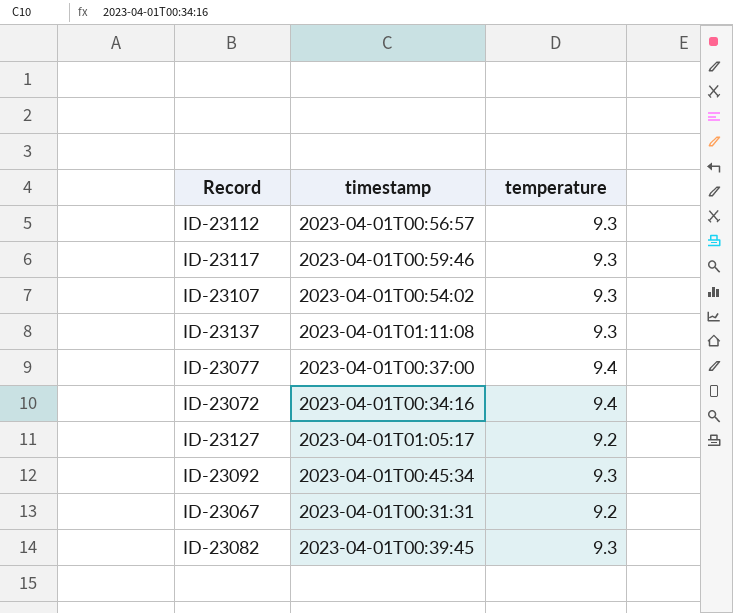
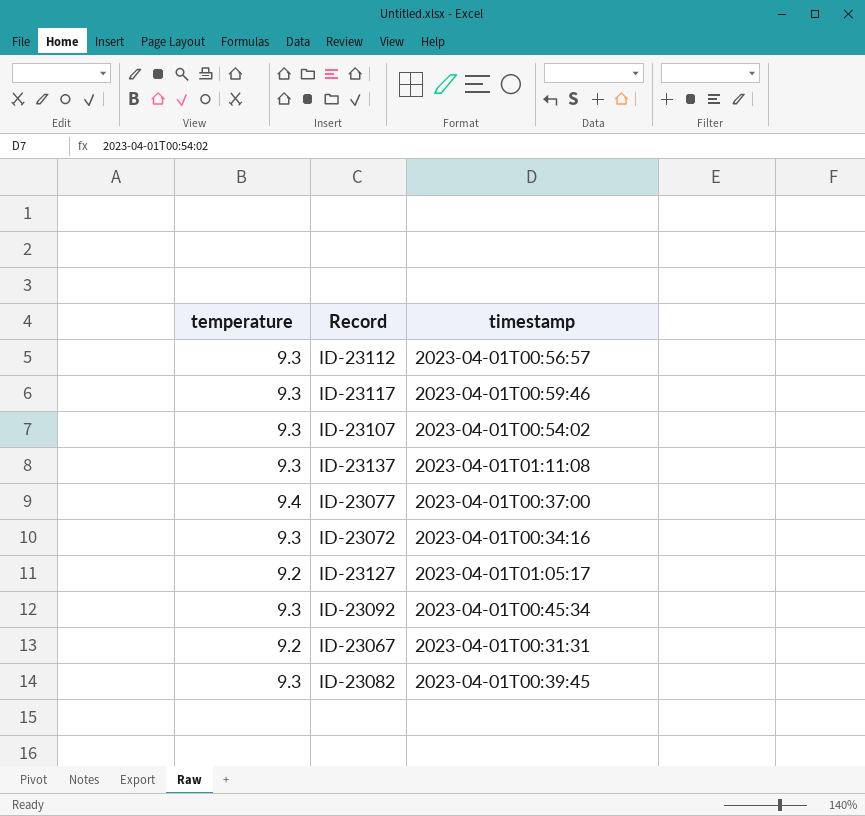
column temperature | position: 3 -> 1
ID-23072 | temperature: 9.4 -> 9.3

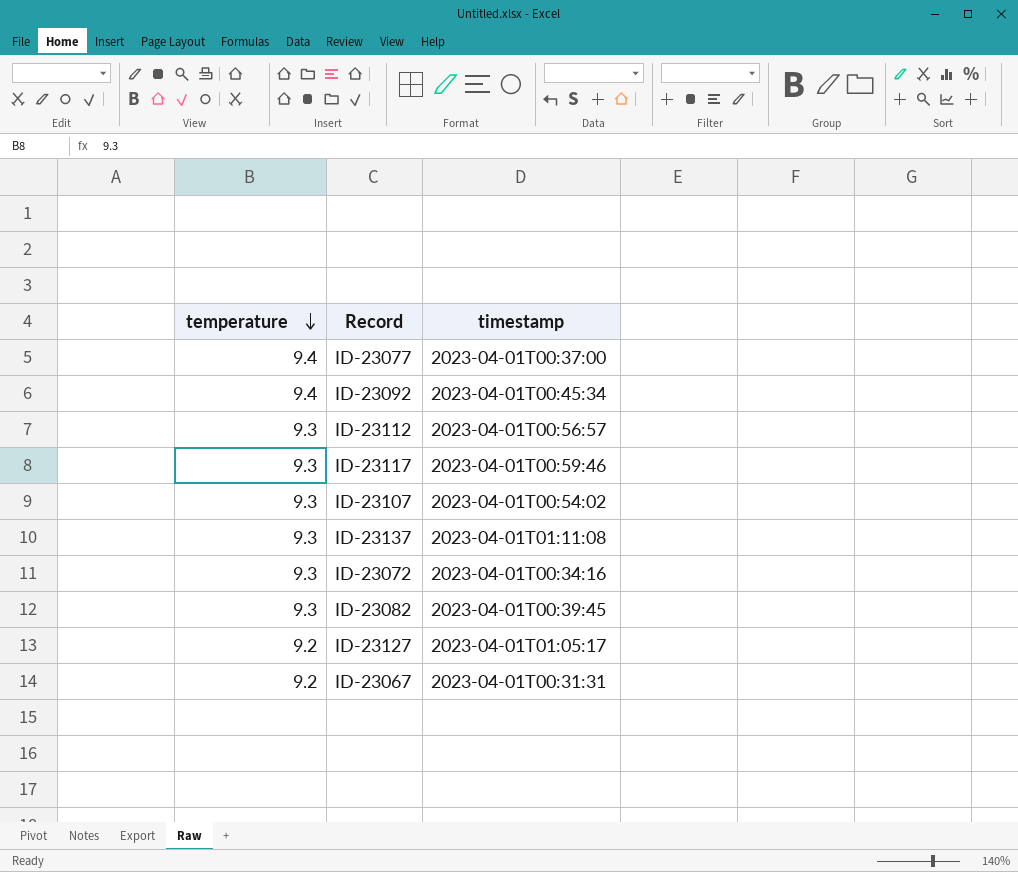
row order: none -> temperature descending
ID-23092 | temperature: 9.3 -> 9.4

